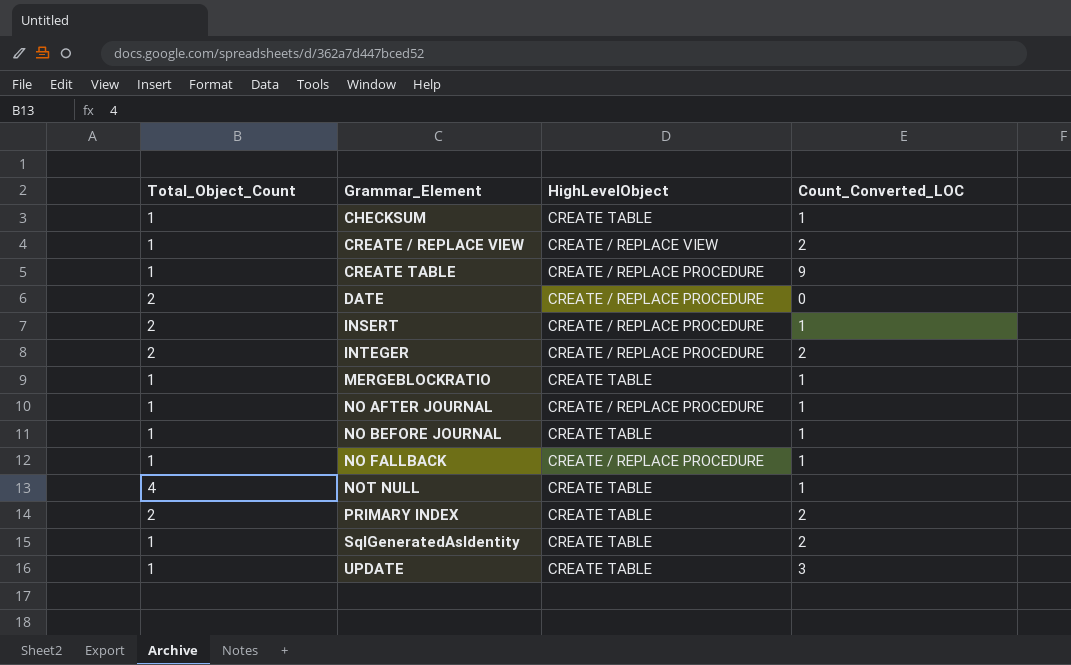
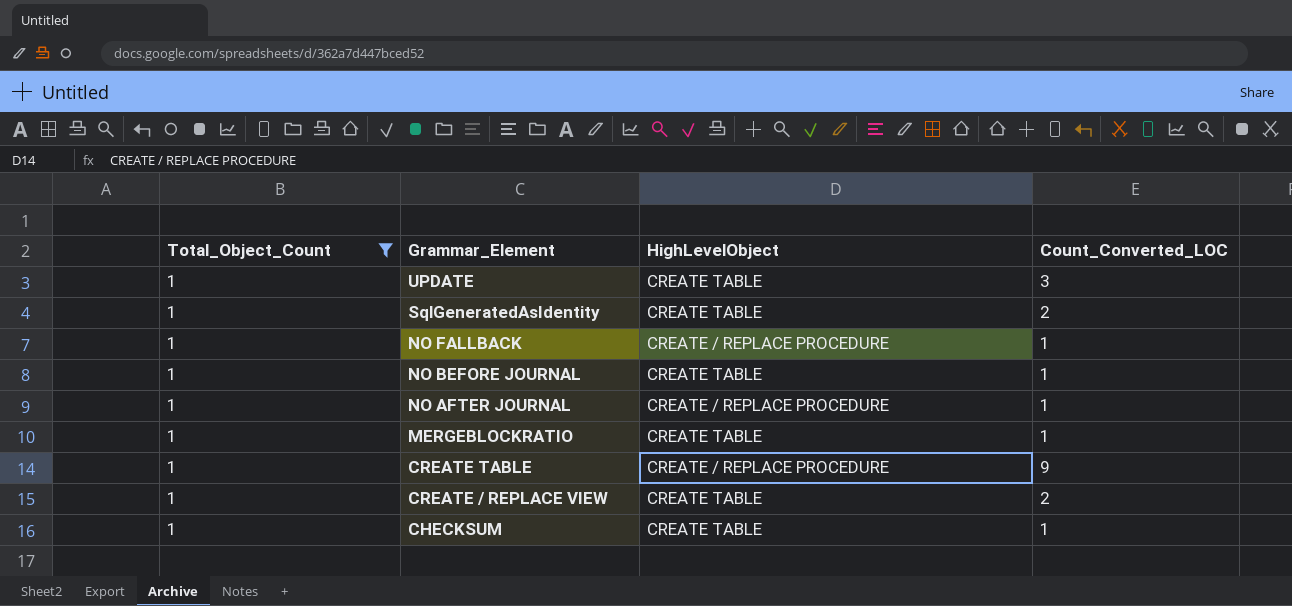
filter: none -> Total_Object_Count = 1
row order: Grammar_Element ascending -> Grammar_Element descending
CREATE / REPLACE VIEW | HighLevelObject: CREATE / REPLACE VIEW -> CREATE TABLE

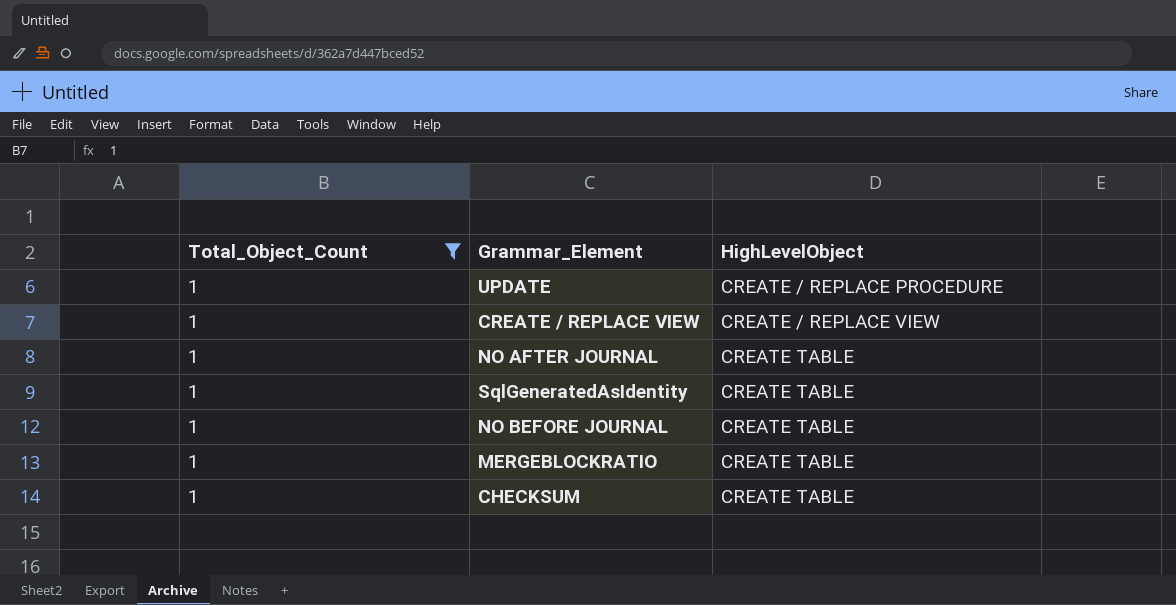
row order: Grammar_Element descending -> HighLevelObject ascending
column Count_Converted_LOC | position: 4 -> none
row NO FALLBACK: 1 | CREATE / REPLACE PROCEDURE | 1 -> none
row CREATE TABLE: 1 | CREATE / REPLACE PROCEDURE | 9 -> none
UPDATE | HighLevelObject: CREATE TABLE -> CREATE / REPLACE PROCEDURE
CREATE / REPLACE VIEW | HighLevelObject: CREATE TABLE -> CREATE / REPLACE VIEW
NO AFTER JOURNAL | HighLevelObject: CREATE / REPLACE PROCEDURE -> CREATE TABLE

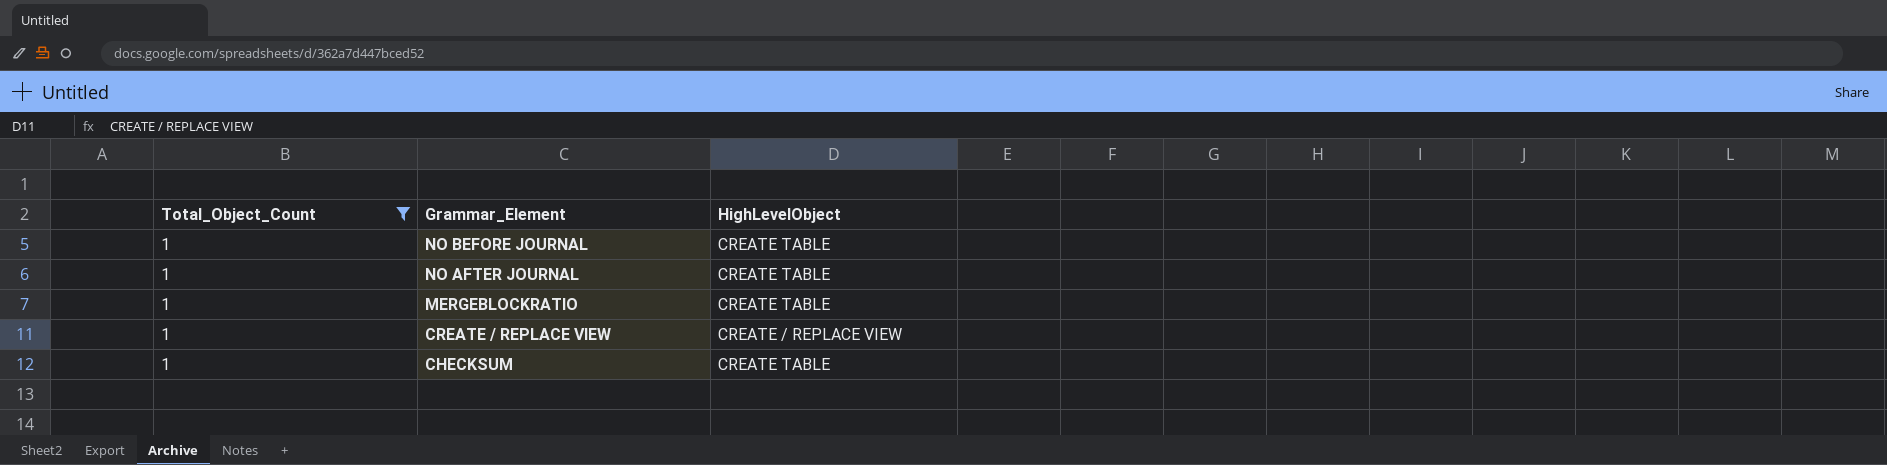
row order: HighLevelObject ascending -> Grammar_Element descending
row UPDATE: 1 | CREATE / REPLACE PROCEDURE -> none
row SqlGeneratedAsIdentity: 1 | CREATE TABLE -> none

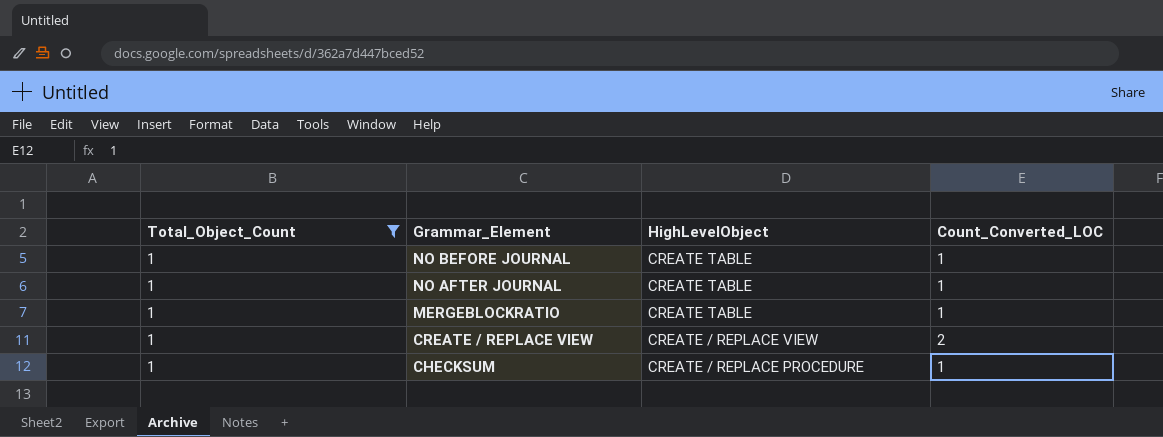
column Count_Converted_LOC | position: none -> 4
CHECKSUM | HighLevelObject: CREATE TABLE -> CREATE / REPLACE PROCEDURE

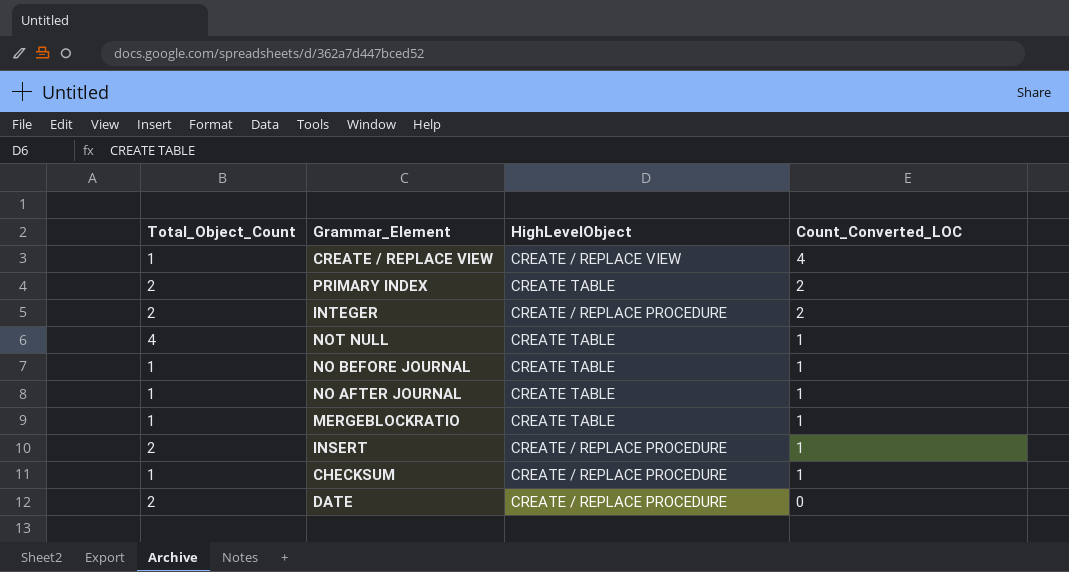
filter: Total_Object_Count = 1 -> none
row order: Grammar_Element descending -> Count_Converted_LOC descending
CREATE / REPLACE VIEW | Count_Converted_LOC: 2 -> 4

